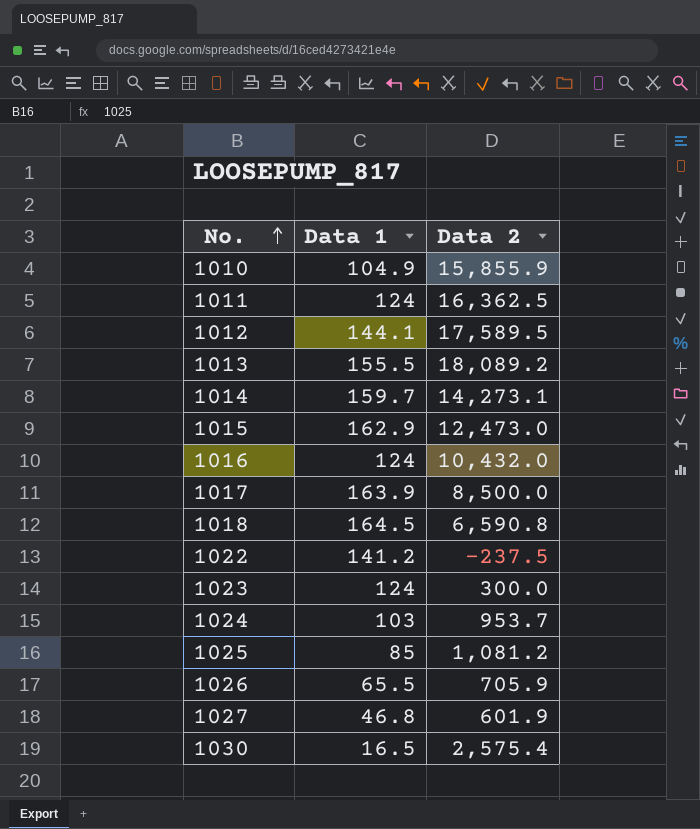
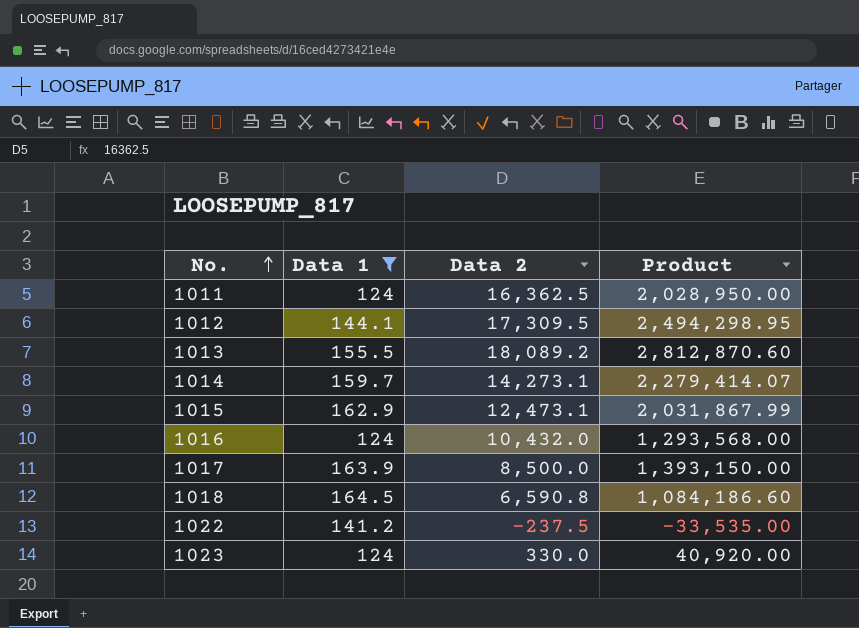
filter: none -> Data 1 >= 124
column Product | formula: none -> [Data 1] * [Data 2]
1012 | Data 2: 17,589.5 -> 17,309.5
1015 | Data 2: 12,473.0 -> 12,473.1
1023 | Data 2: 300.0 -> 330.0

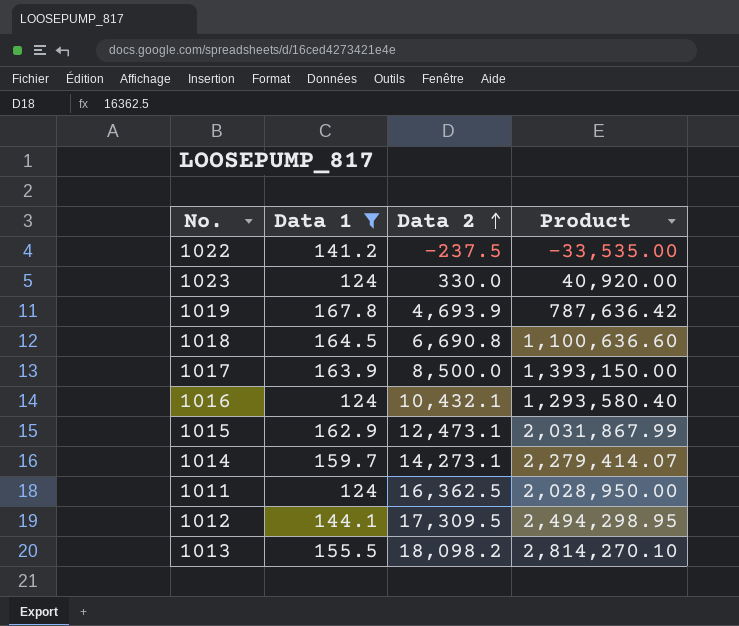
row order: No. ascending -> Data 2 ascending
row 1019: none -> 167.8 | 4,693.9 | 787,636.42
1018 | Data 2: 6,590.8 -> 6,690.8
1018 | Product: 1,084,186.60 -> 1,100,636.60
1016 | Data 2: 10,432.0 -> 10,432.1
1016 | Product: 1,293,568.00 -> 1,293,580.40
1013 | Data 2: 18,089.2 -> 18,098.2
1013 | Product: 2,812,870.60 -> 2,814,270.10

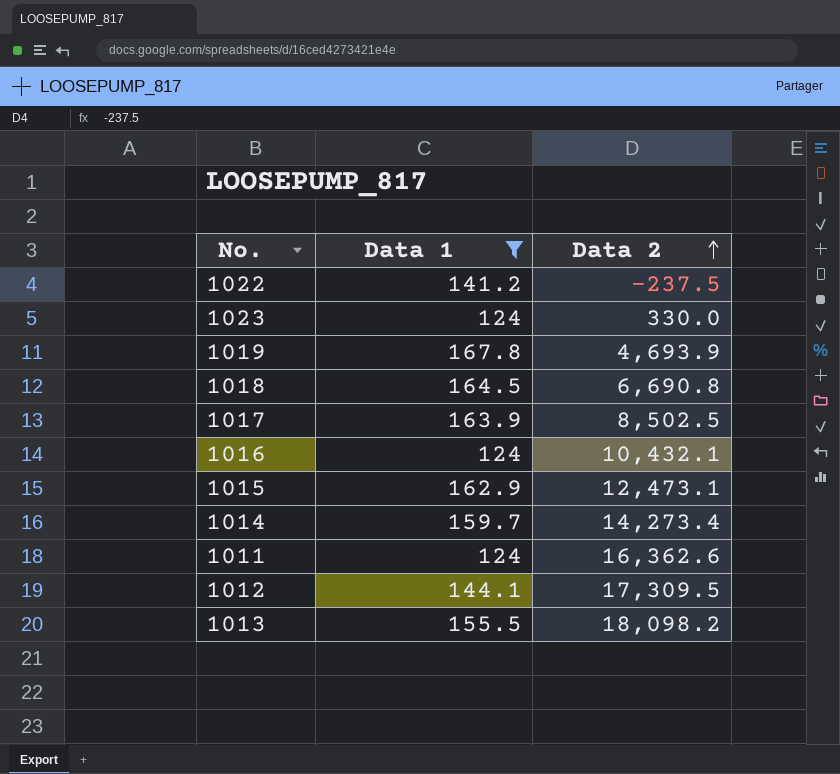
column Product | formula: [Data 1] * [Data 2] -> none
1017 | Data 2: 8,500.0 -> 8,502.5
1014 | Data 2: 14,273.1 -> 14,273.4
1011 | Data 2: 16,362.5 -> 16,362.6

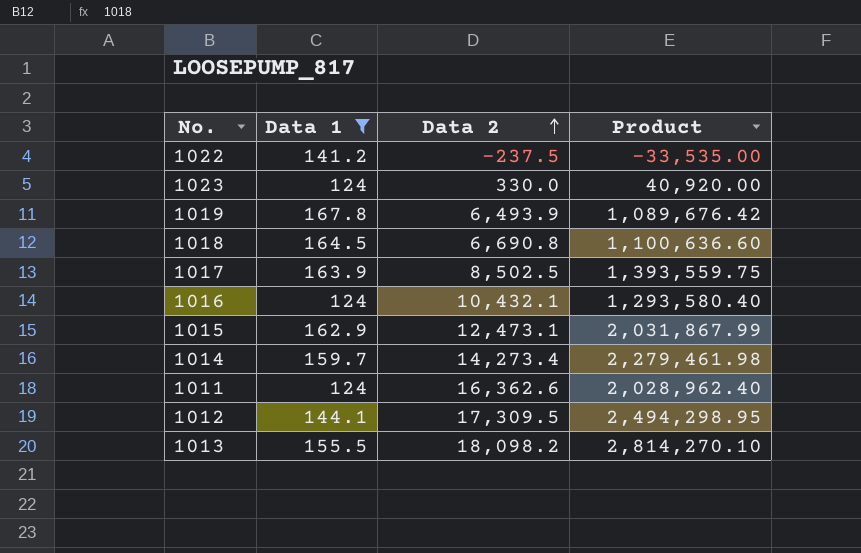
column Product | formula: none -> [Data 1] * [Data 2]
1019 | Data 2: 4,693.9 -> 6,493.9

